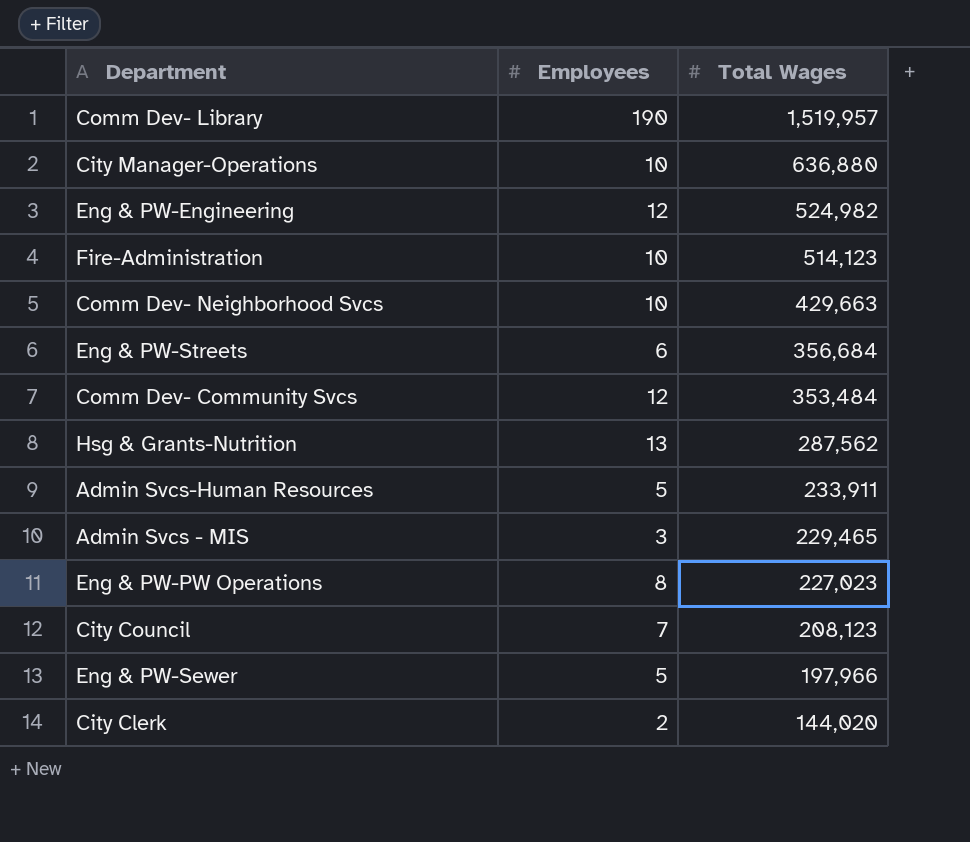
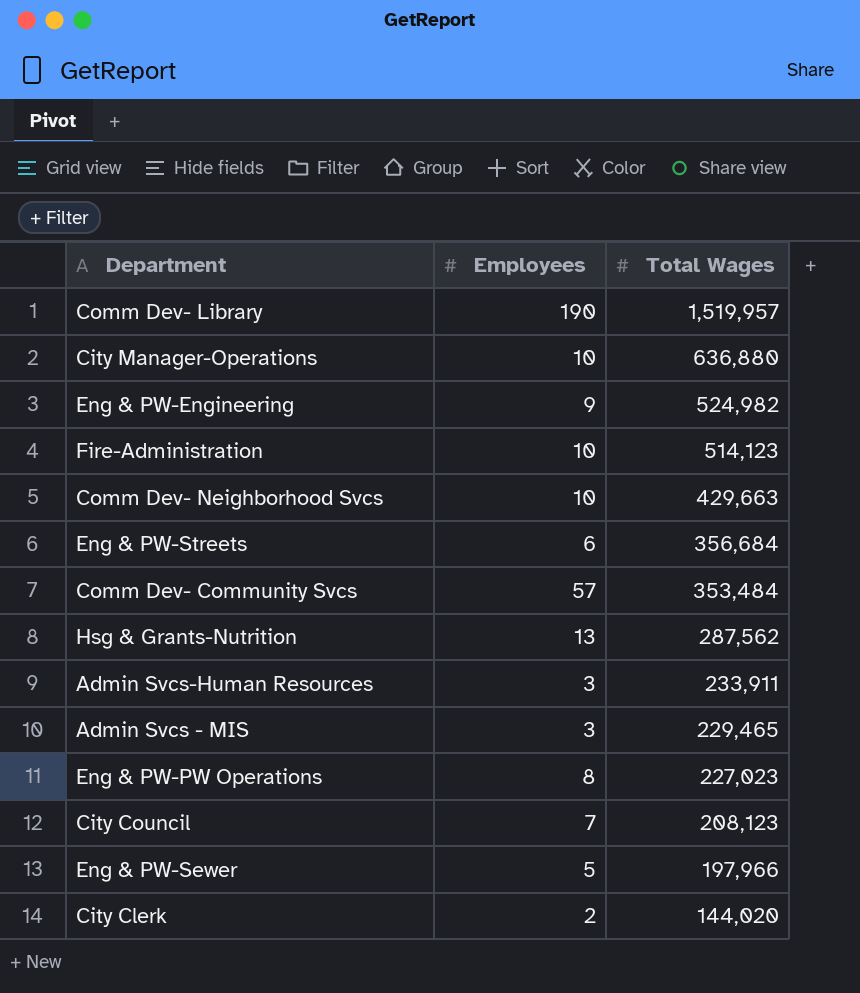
Eng & PW-Engineering | Employees: 12 -> 9
Comm Dev- Community Svcs | Employees: 12 -> 57
Admin Svcs-Human Resources | Employees: 5 -> 3

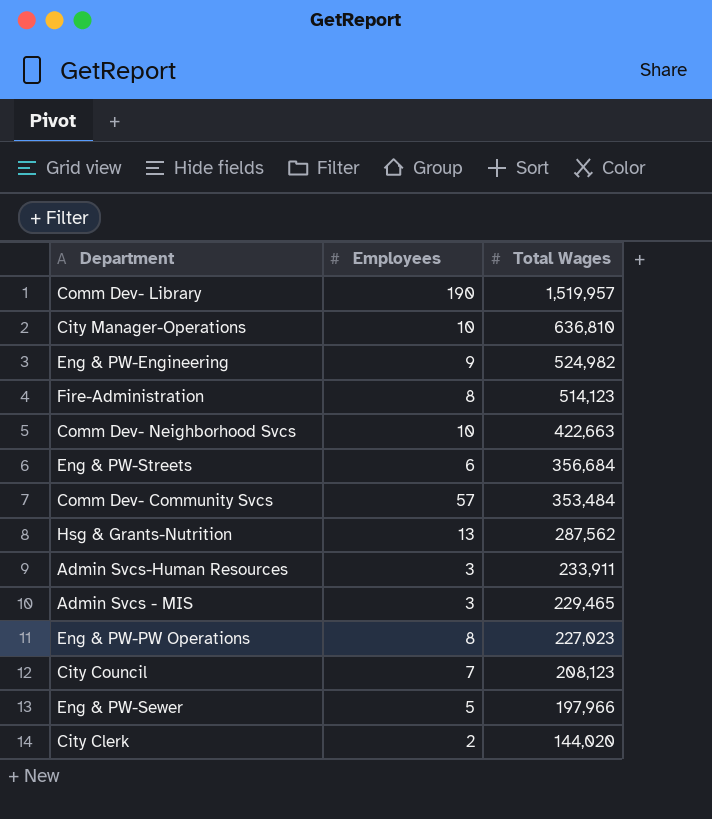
City Manager-Operations | Total Wages: 636,880 -> 636,810
Fire-Administration | Employees: 10 -> 8
Comm Dev- Neighborhood Svcs | Total Wages: 429,663 -> 422,663

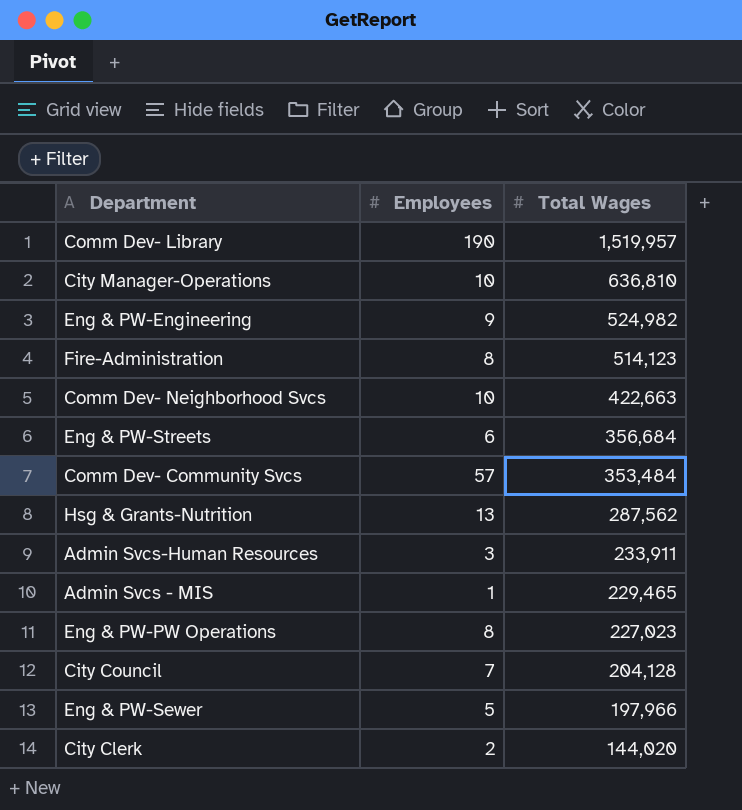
Admin Svcs - MIS | Employees: 3 -> 1
City Council | Total Wages: 208,123 -> 204,128

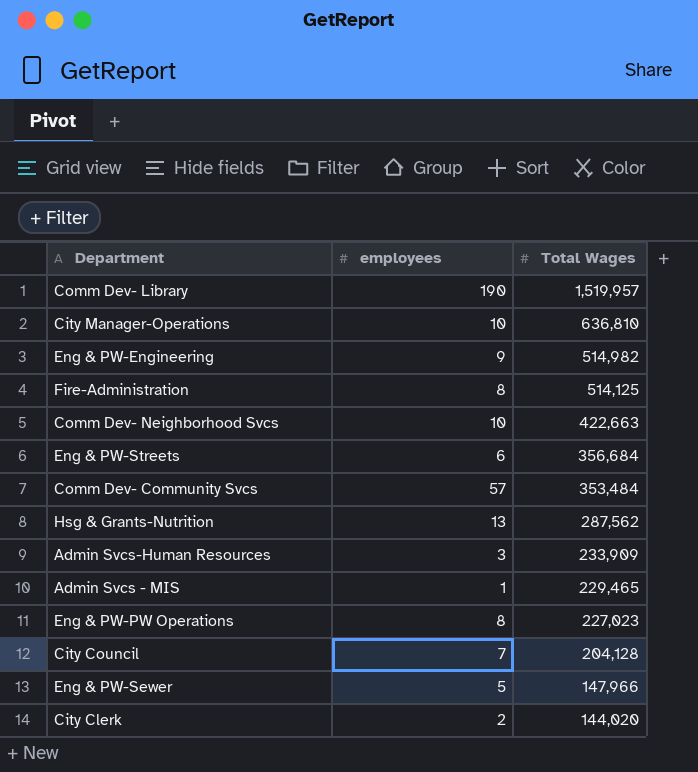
column name: Employees -> employees
Eng & PW-Engineering | Total Wages: 524,982 -> 514,982
Fire-Administration | Total Wages: 514,123 -> 514,125
Admin Svcs-Human Resources | Total Wages: 233,911 -> 233,909
Eng & PW-Sewer | Total Wages: 197,966 -> 147,966

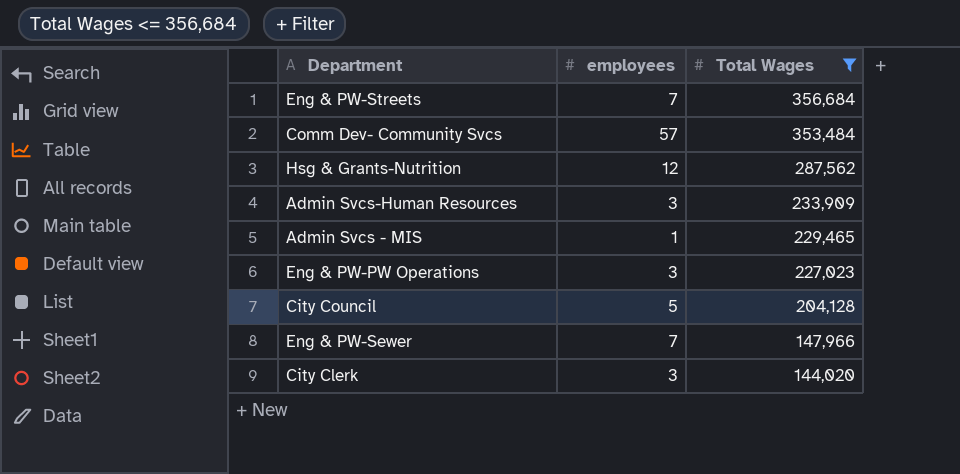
filter: none -> Total Wages <= 356,684
Eng & PW-Streets | employees: 6 -> 7
Hsg & Grants-Nutrition | employees: 13 -> 12
Eng & PW-PW Operations | employees: 8 -> 3
City Council | employees: 7 -> 5
Eng & PW-Sewer | employees: 5 -> 7
City Clerk | employees: 2 -> 3

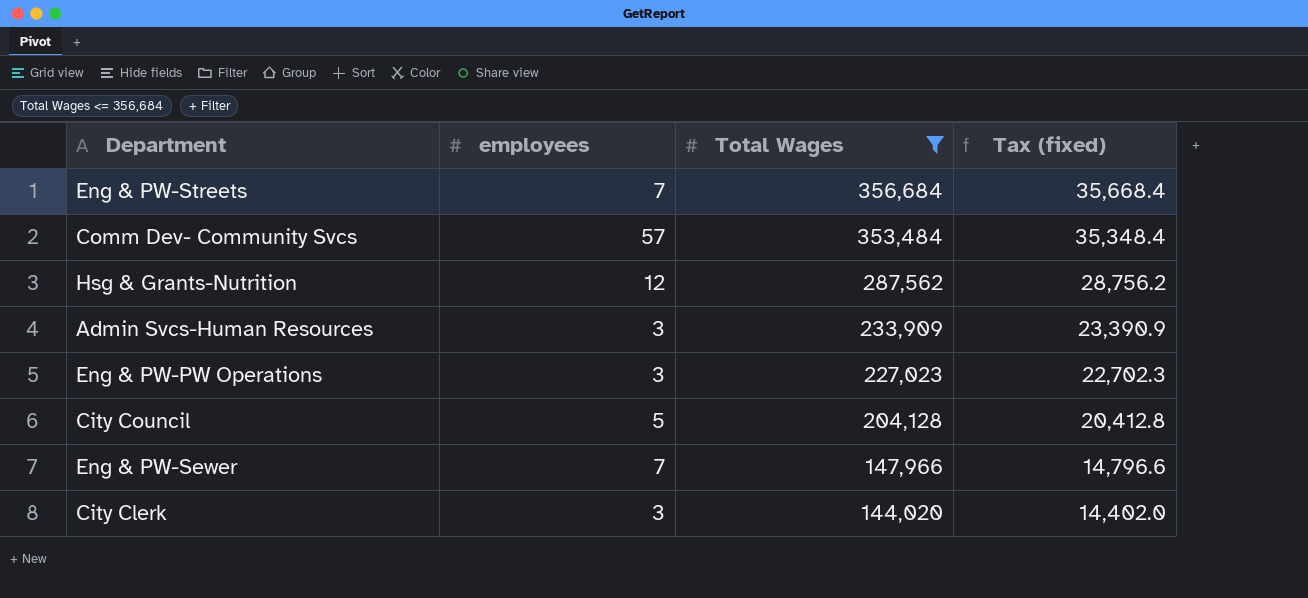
column Tax (fixed) | formula: none -> [Total Wages] * 0.1
row Admin Svcs - MIS: 1 | 229,465 -> none

